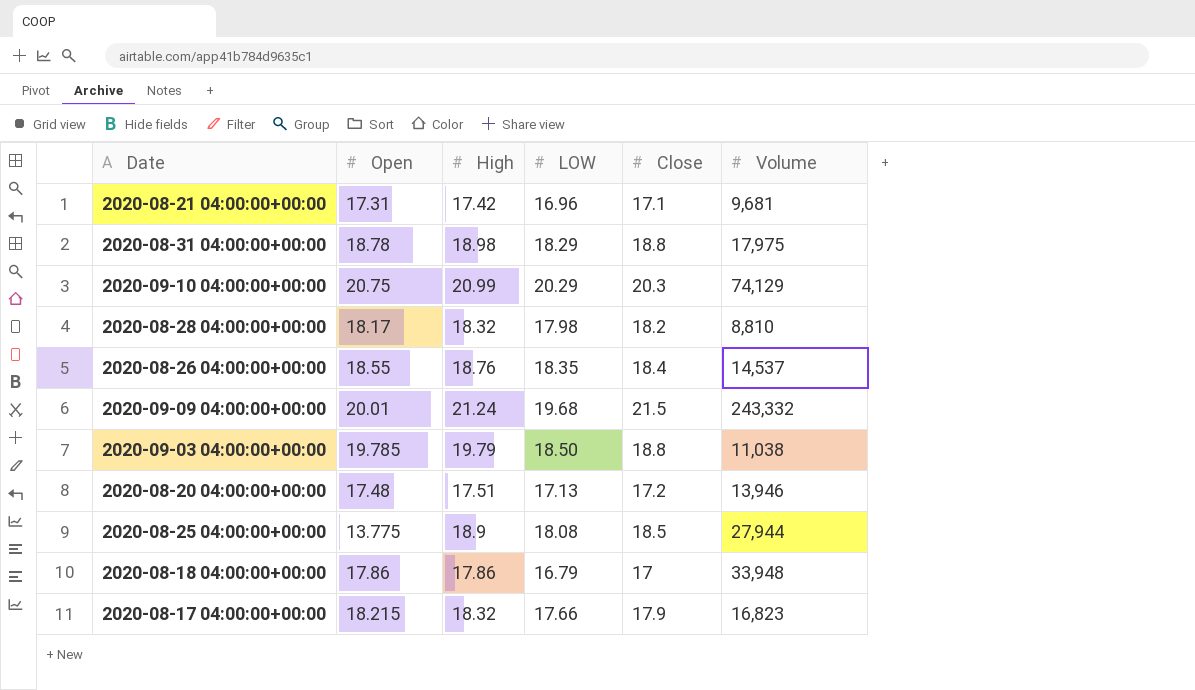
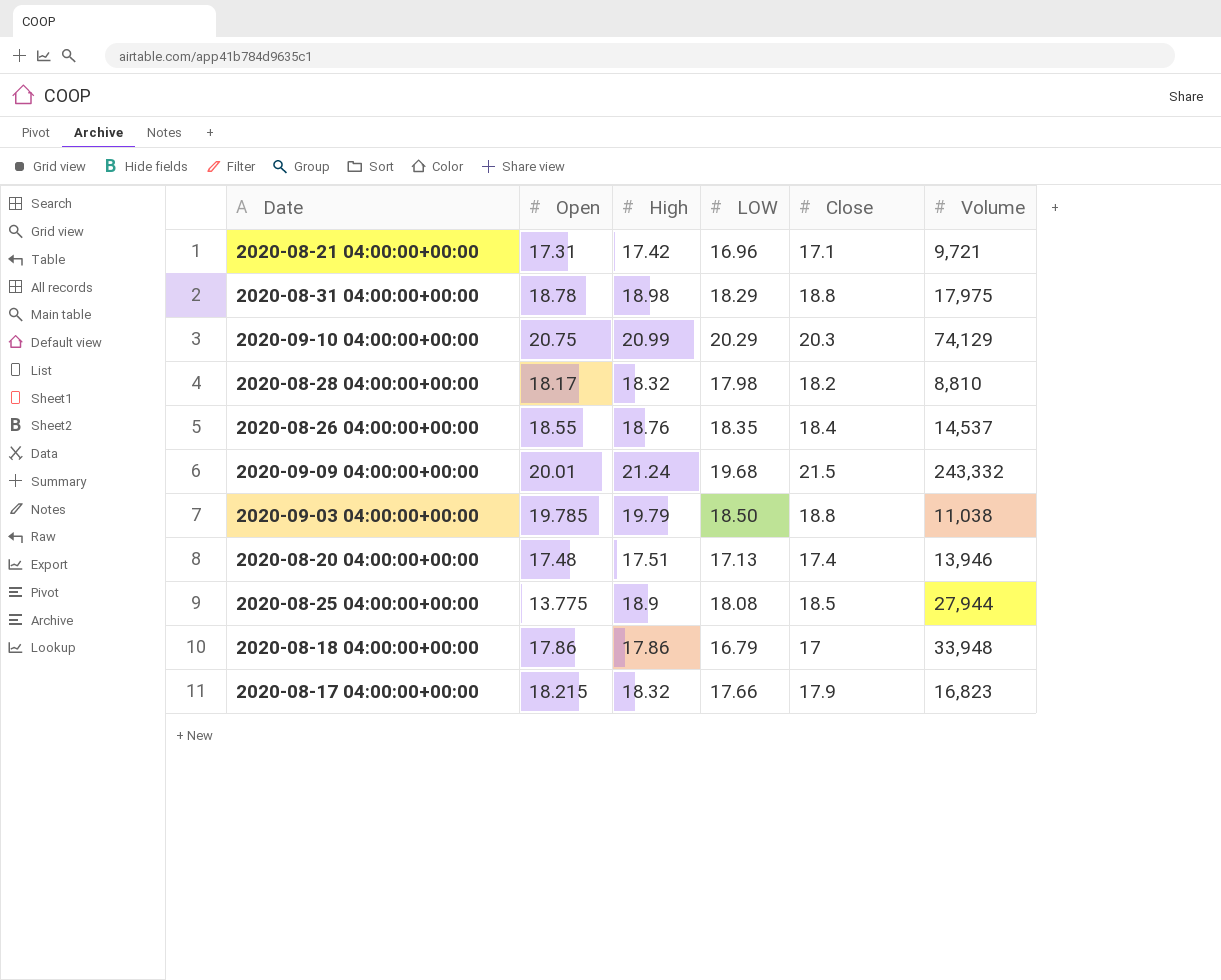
2020-08-21 04:00:00+00:00 | Volume: 9,681 -> 9,721
2020-08-20 04:00:00+00:00 | Close: 17.2 -> 17.4

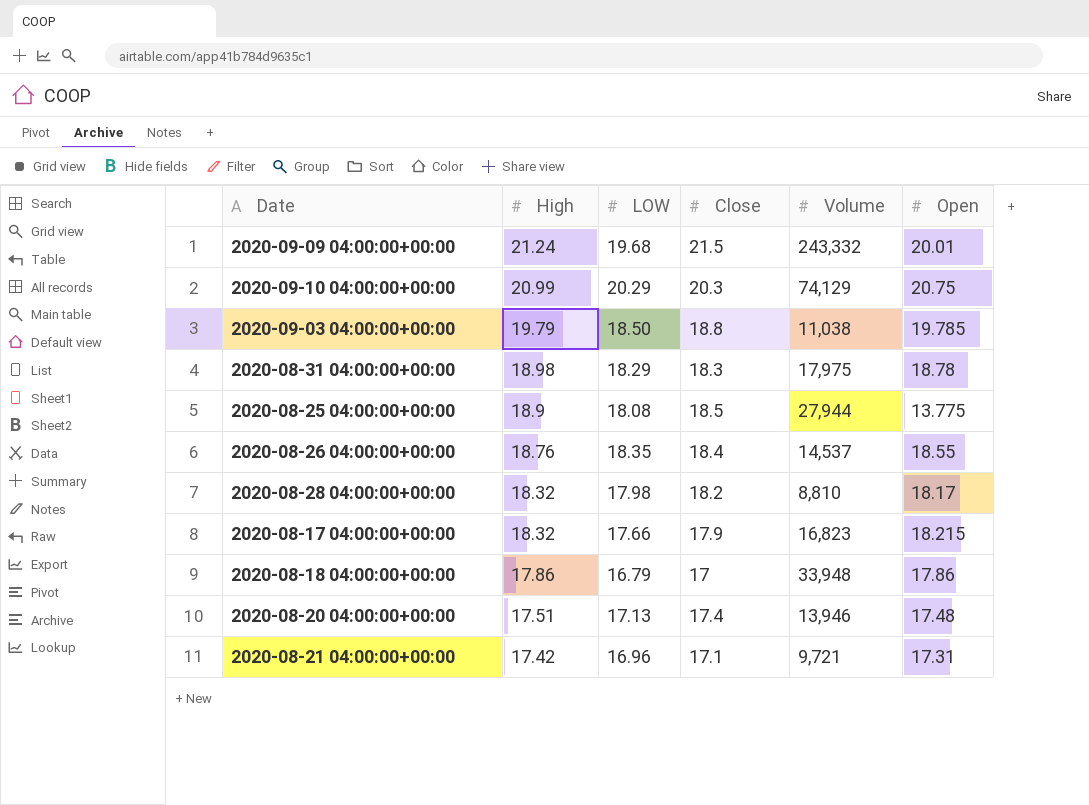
row order: none -> High descending
column Open | position: 2 -> 6
2020-08-31 04:00:00+00:00 | Close: 18.8 -> 18.3

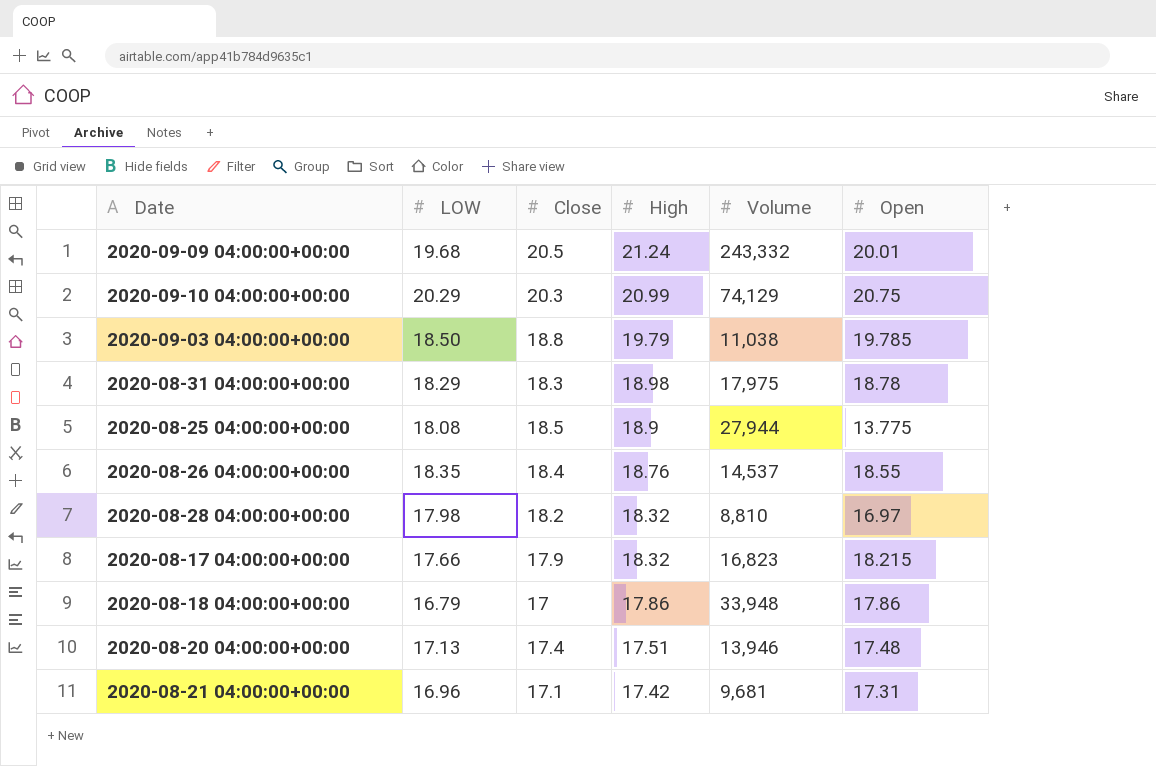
column High | position: 2 -> 4
2020-09-09 04:00:00+00:00 | Close: 21.5 -> 20.5
2020-08-28 04:00:00+00:00 | Open: 18.17 -> 16.97
2020-08-21 04:00:00+00:00 | Volume: 9,721 -> 9,681

